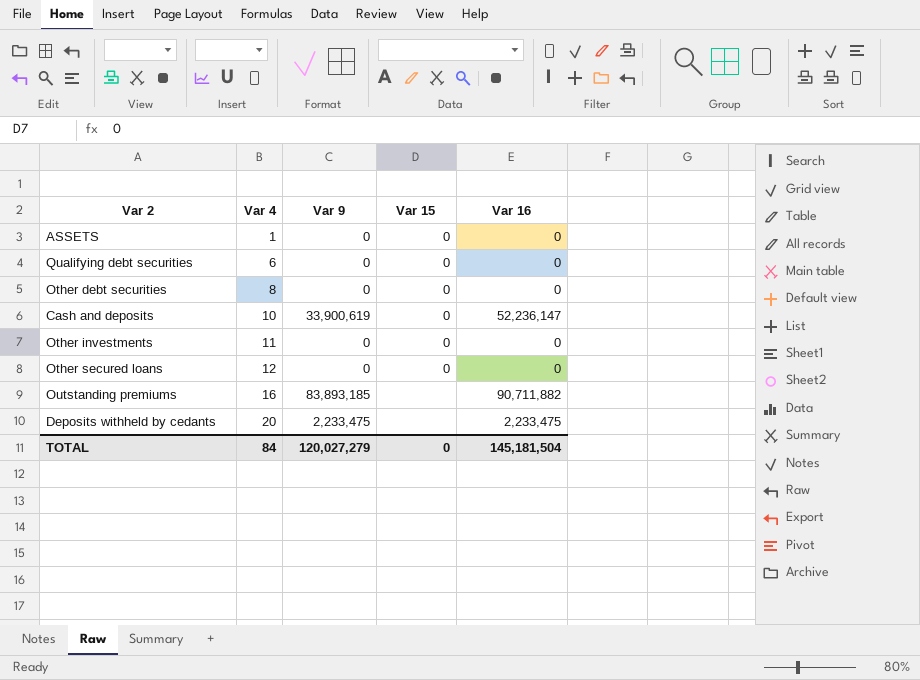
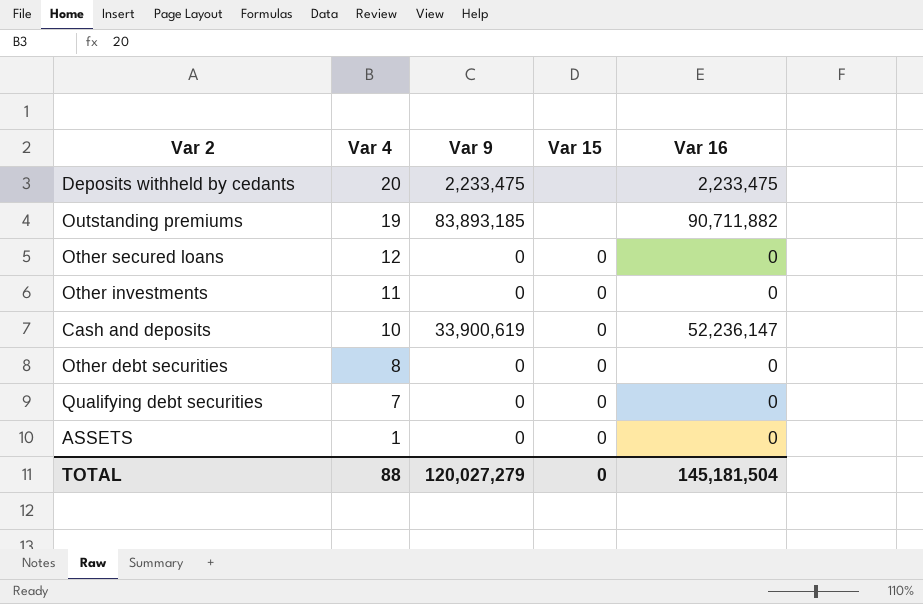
row order: Var 4 ascending -> Var 4 descending
Outstanding premiums | Var 4: 16 -> 19
Qualifying debt securities | Var 4: 6 -> 7
TOTAL | Var 4: 84 -> 88

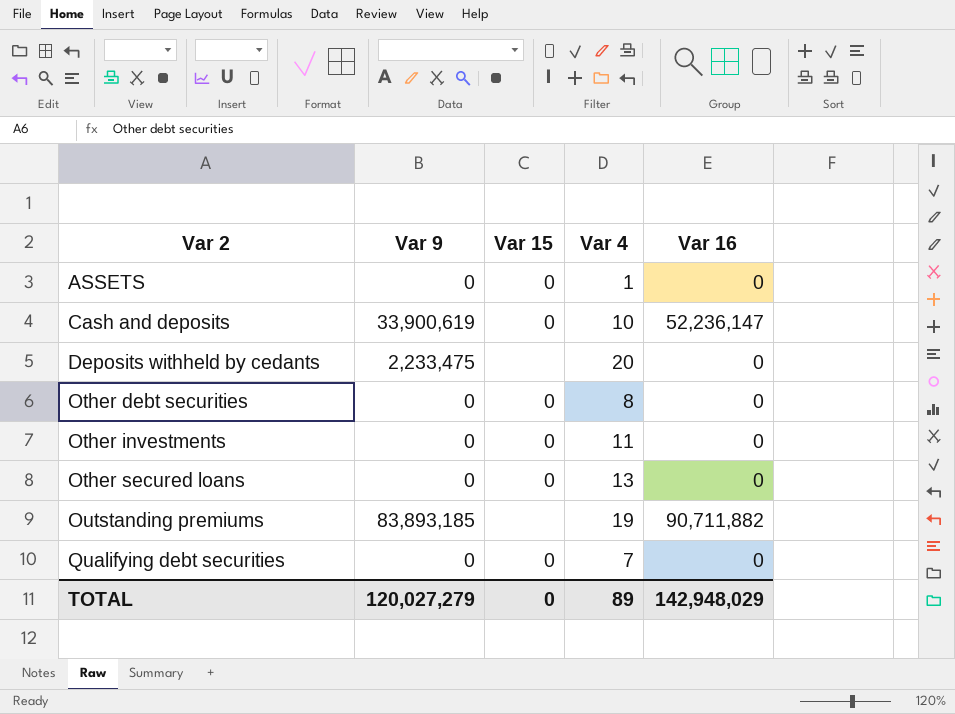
row order: Var 4 descending -> Var 2 ascending
column Var 4 | position: 2 -> 4
Deposits withheld by cedants | Var 16: 2,233,475 -> 0
Other secured loans | Var 4: 12 -> 13
TOTAL | Var 4: 88 -> 89
TOTAL | Var 16: 145,181,504 -> 142,948,029

